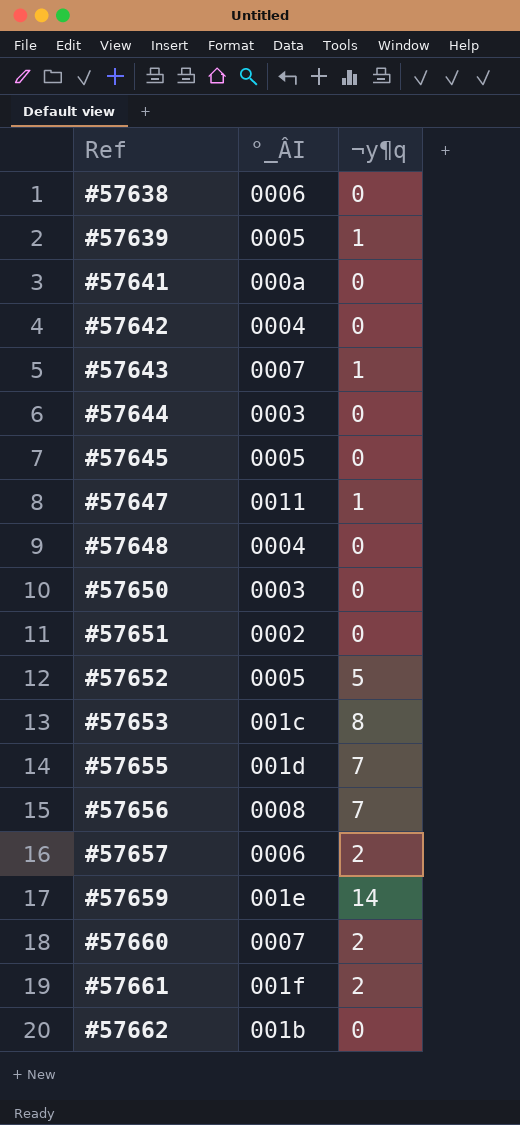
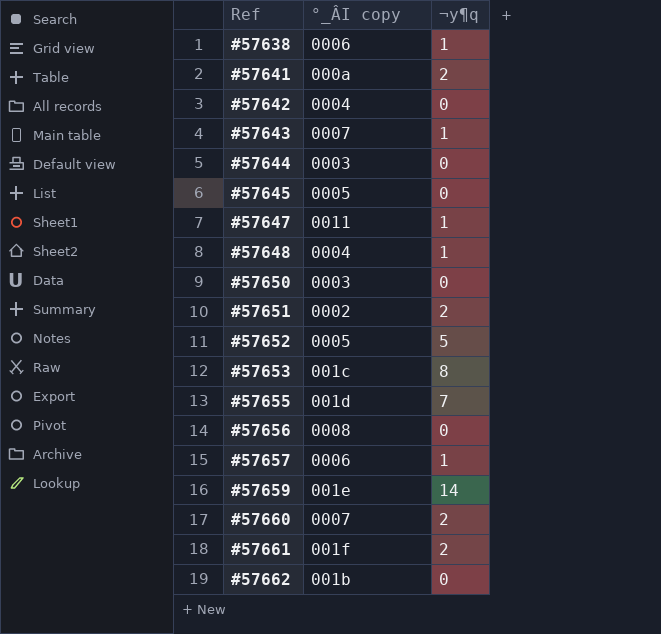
column name: °_ÂI -> °_ÂI copy
row #57639: 0005 | 1 -> none
#57638 | ¬y¶q: 0 -> 1
#57641 | ¬y¶q: 0 -> 2
#57648 | ¬y¶q: 0 -> 1
#57651 | ¬y¶q: 0 -> 2
#57656 | ¬y¶q: 7 -> 0
#57657 | ¬y¶q: 2 -> 1

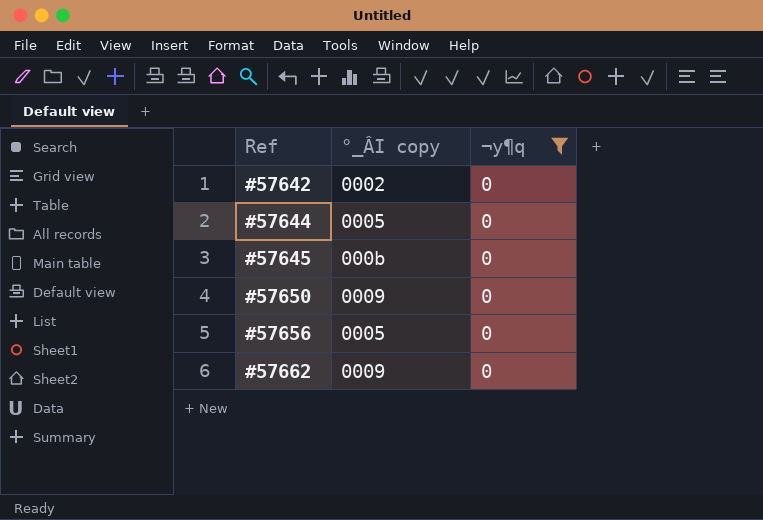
filter: none -> ¬y¶q = 0
#57642 | °_ÂI copy: 0004 -> 0002
#57644 | °_ÂI copy: 0003 -> 0005
#57645 | °_ÂI copy: 0005 -> 000b
#57650 | °_ÂI copy: 0003 -> 0009
#57656 | °_ÂI copy: 0008 -> 0005
#57662 | °_ÂI copy: 001b -> 0009

